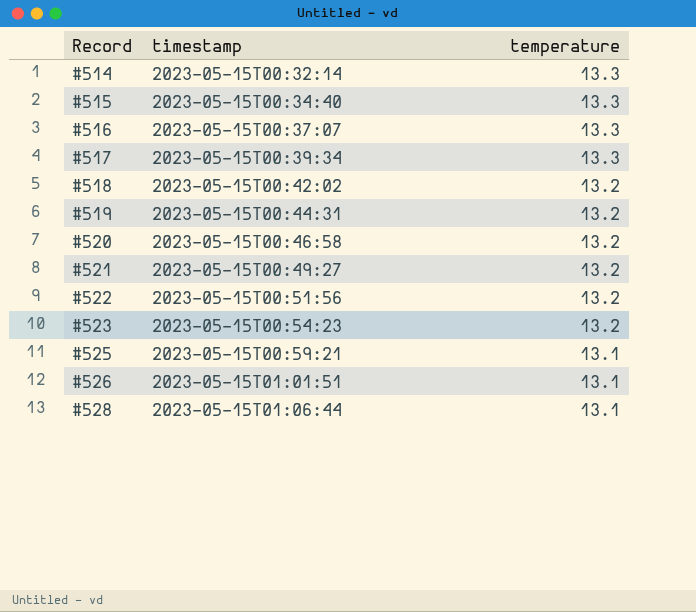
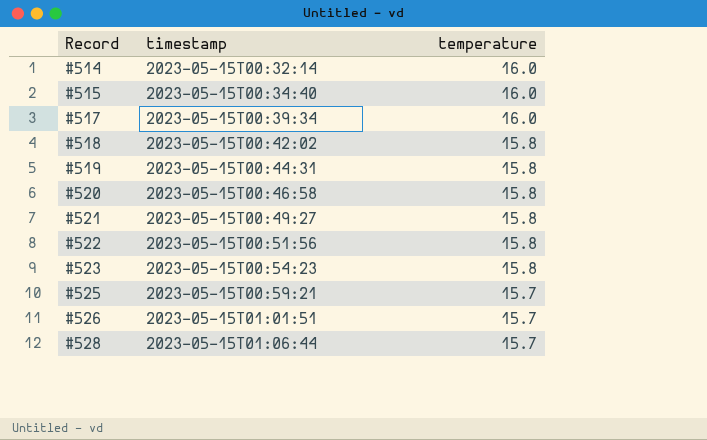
row #516: 2023-05-15T00:37:07 | 13.3 -> none
#514 | temperature: 13.3 -> 16.0
#515 | temperature: 13.3 -> 16.0
#517 | temperature: 13.3 -> 16.0
#518 | temperature: 13.2 -> 15.8
#519 | temperature: 13.2 -> 15.8
#520 | temperature: 13.2 -> 15.8
#521 | temperature: 13.2 -> 15.8
#522 | temperature: 13.2 -> 15.8
#523 | temperature: 13.2 -> 15.8
#525 | temperature: 13.1 -> 15.7
#526 | temperature: 13.1 -> 15.7
#528 | temperature: 13.1 -> 15.7

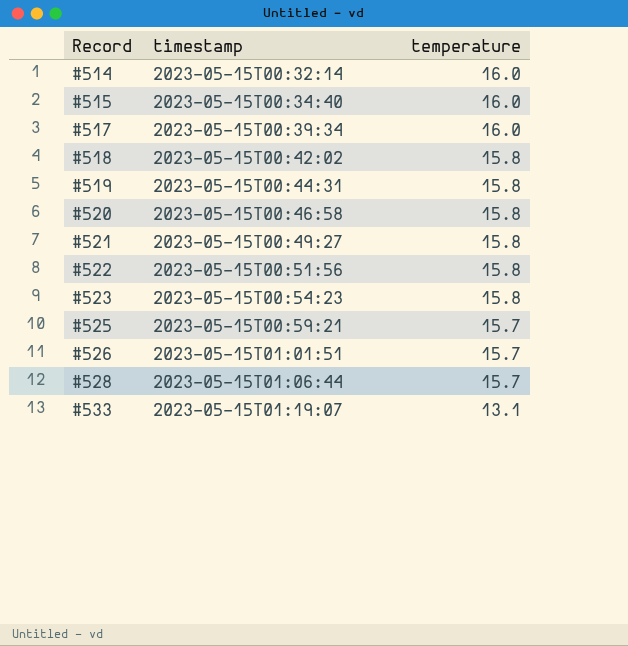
row #533: none -> 2023-05-15T01:19:07 | 13.1

